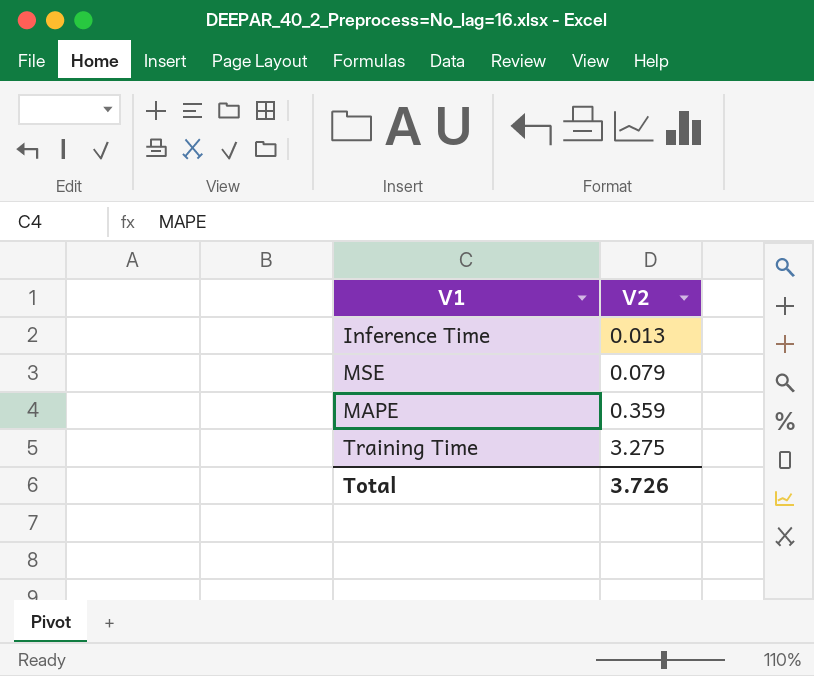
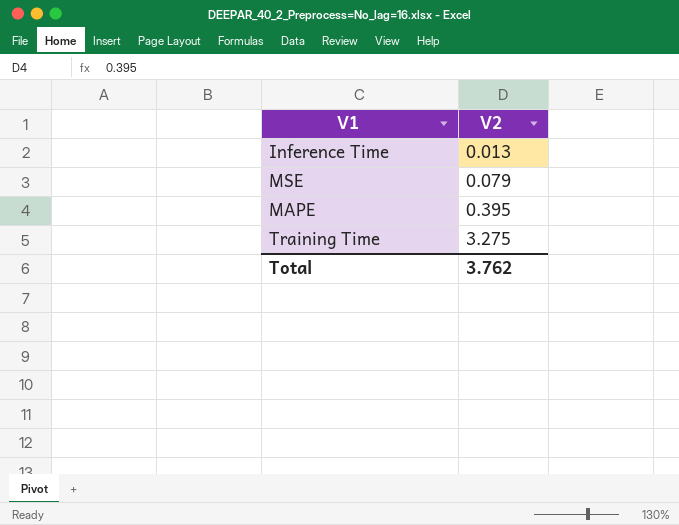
MAPE | V2: 0.359 -> 0.395
Total | V2: 3.726 -> 3.762

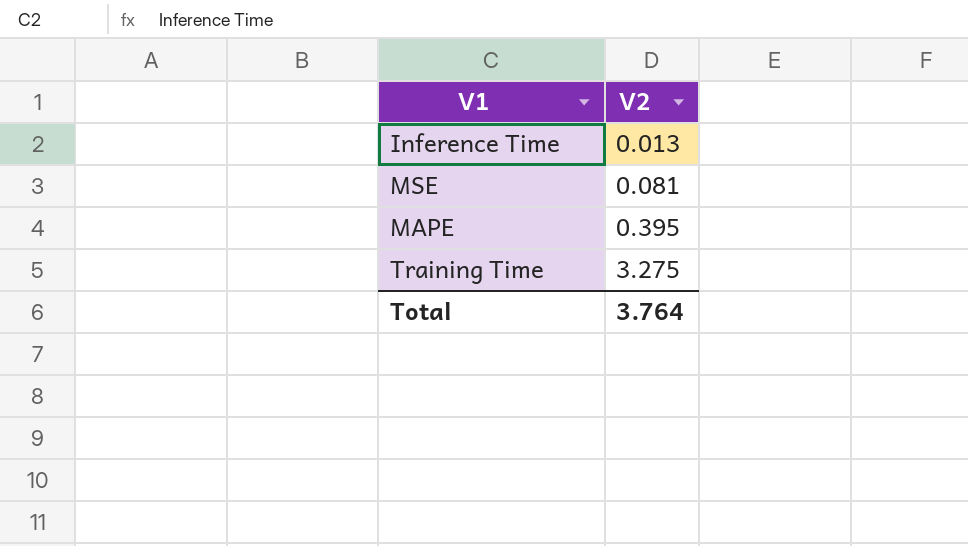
MSE | V2: 0.079 -> 0.081
Total | V2: 3.762 -> 3.764

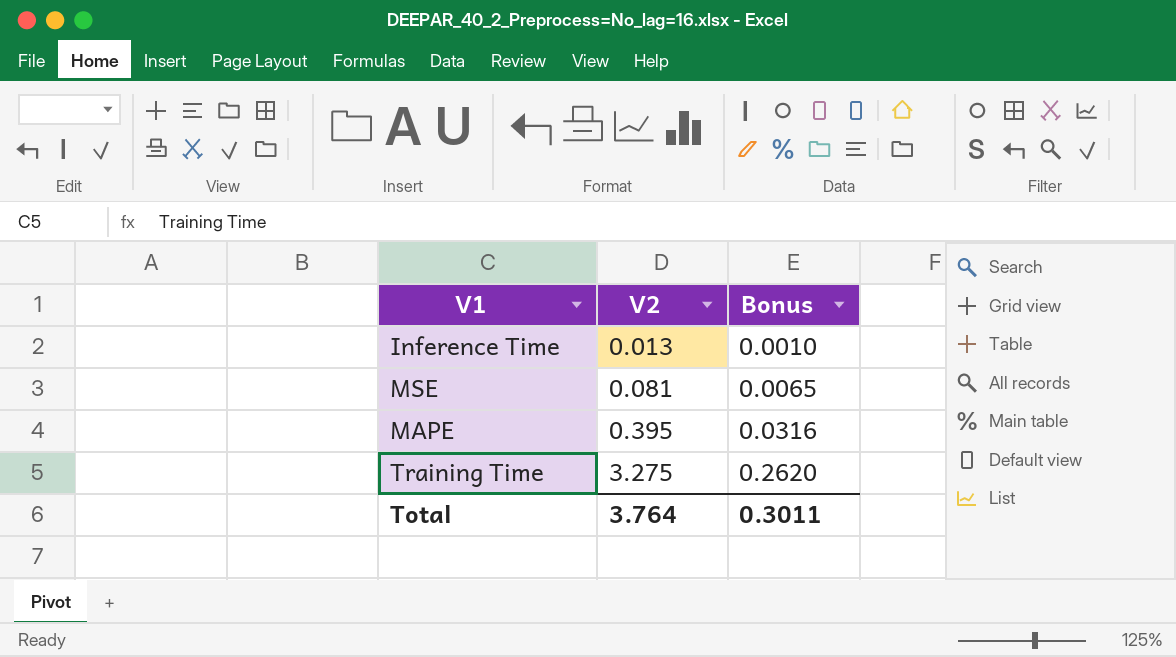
column Bonus | formula: none -> [V2] * 0.08

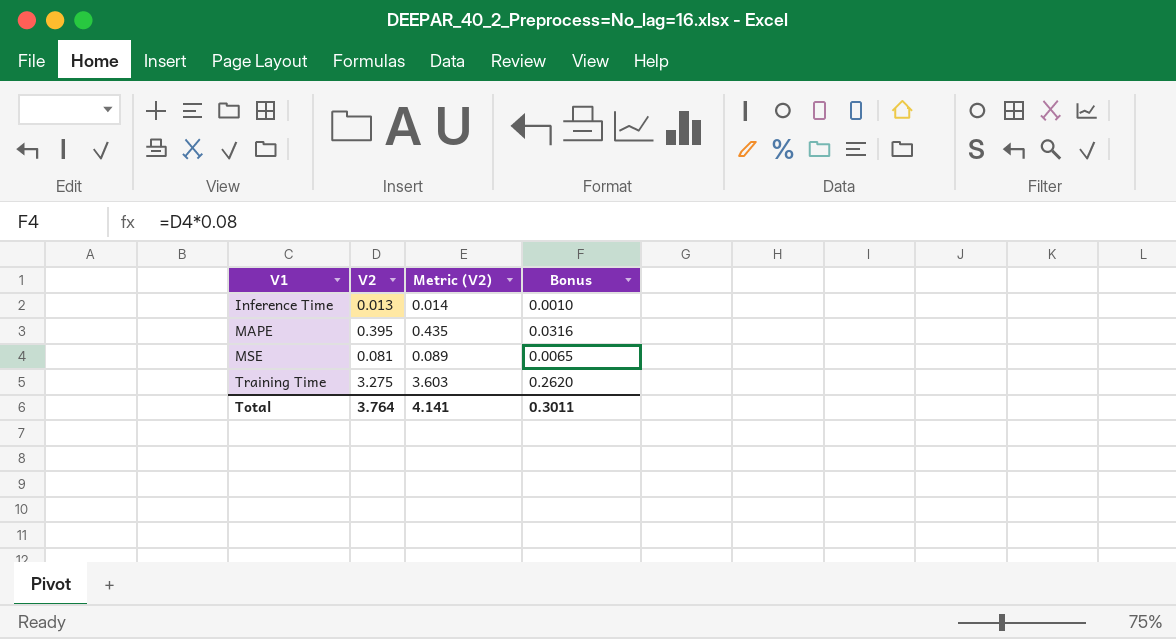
row order: V2 ascending -> V1 ascending
column Metric (V2) | formula: none -> [V2] * 1.1

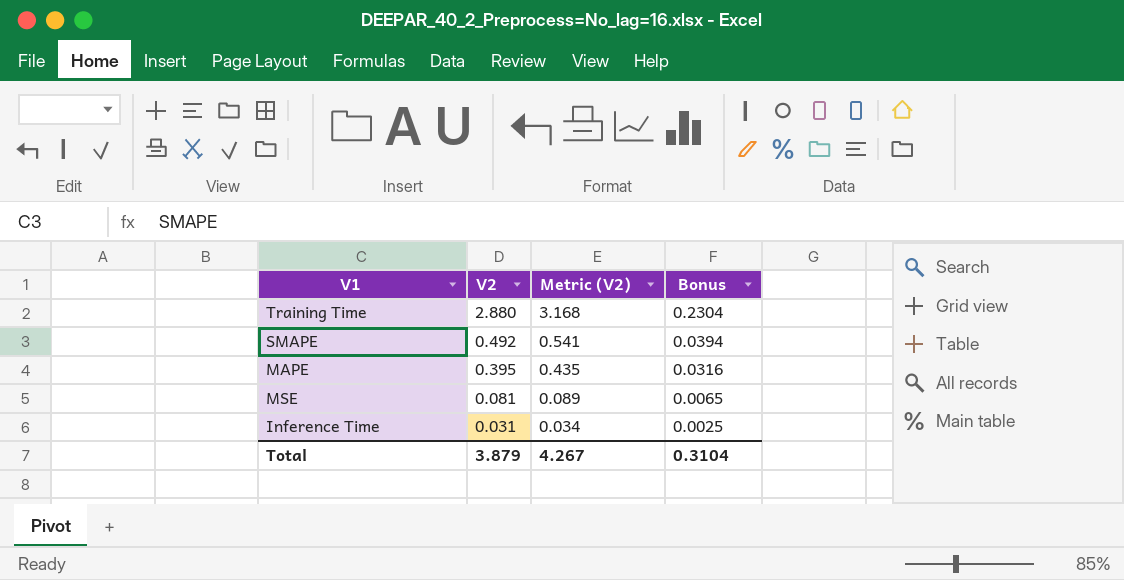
row order: V1 ascending -> V2 descending
Training Time | V2: 3.275 -> 2.880
Training Time | Metric (V2): 3.603 -> 3.168
Training Time | Bonus: 0.2620 -> 0.2304
row SMAPE: none -> 0.492 | 0.541 | 0.0394
Inference Time | V2: 0.013 -> 0.031
Inference Time | Metric (V2): 0.014 -> 0.034
Inference Time | Bonus: 0.0010 -> 0.0025
Total | V2: 3.764 -> 3.879
Total | Metric (V2): 4.141 -> 4.267
Total | Bonus: 0.3011 -> 0.3104

